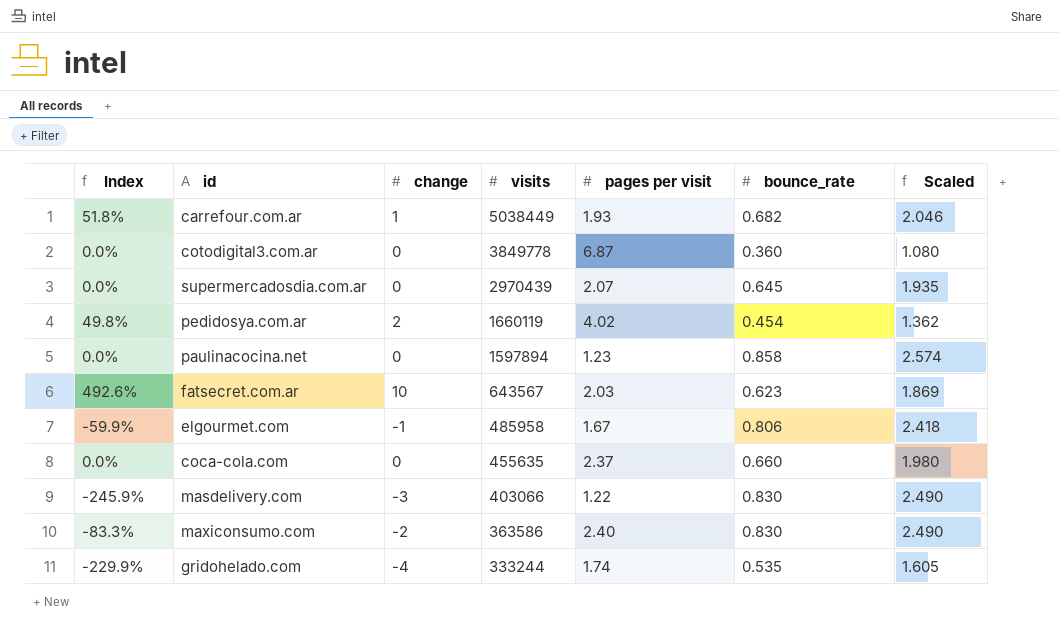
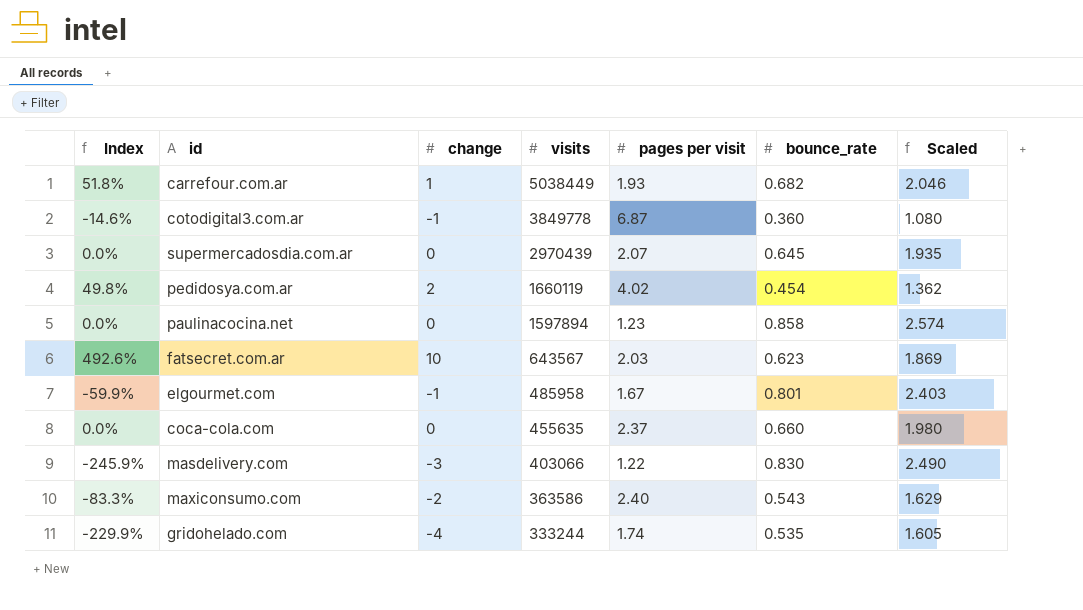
cotodigital3.com.ar | Index: 0.0% -> -14.6%
cotodigital3.com.ar | change: 0 -> -1
elgourmet.com | bounce_rate: 0.806 -> 0.801
elgourmet.com | Scaled: 2.418 -> 2.403
maxiconsumo.com | bounce_rate: 0.830 -> 0.543
maxiconsumo.com | Scaled: 2.490 -> 1.629

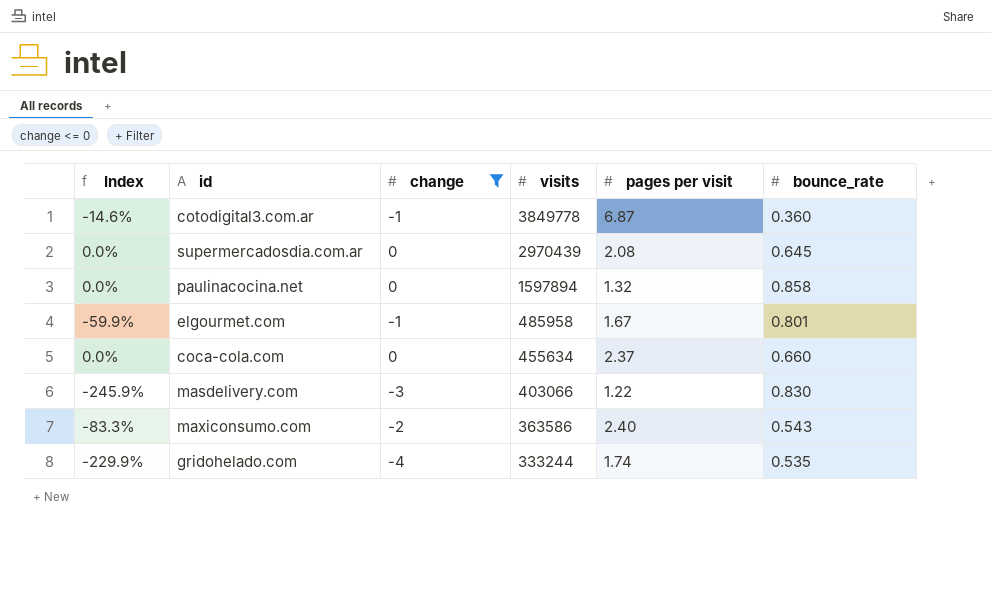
filter: none -> change <= 0
column Scaled | formula: [bounce_rate] * 3 -> none
supermercadosdia.com.ar | pages per visit: 2.07 -> 2.08
paulinacocina.net | pages per visit: 1.23 -> 1.32
coca-cola.com | visits: 455635 -> 455634

